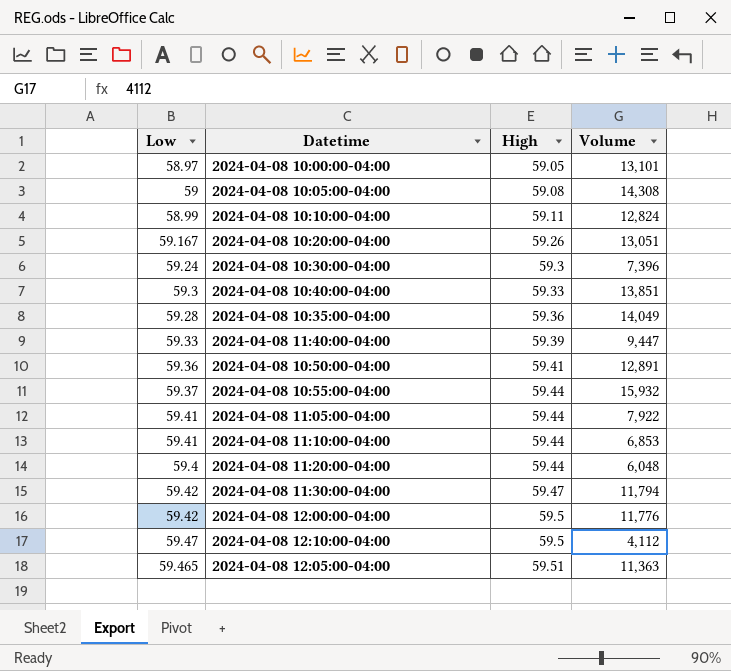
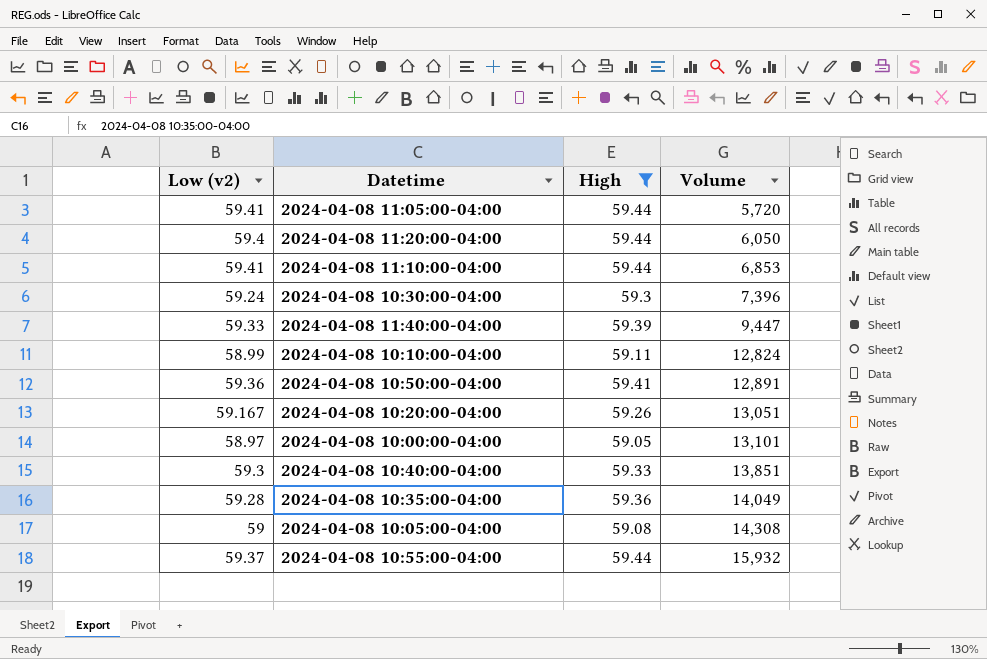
filter: none -> High <= 59.44
row order: High ascending -> Volume ascending
column name: Low -> Low (v2)
2024-04-08 11:05:00-04:00 | Volume: 7,922 -> 5,720
2024-04-08 11:20:00-04:00 | Volume: 6,048 -> 6,050

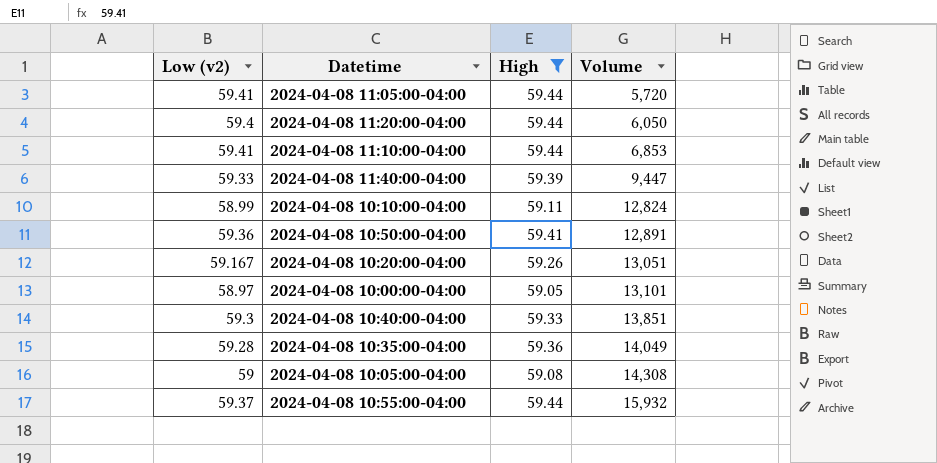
row 2024-04-08 10:30:00-04:00: 59.24 | 59.3 | 7,396 -> none

